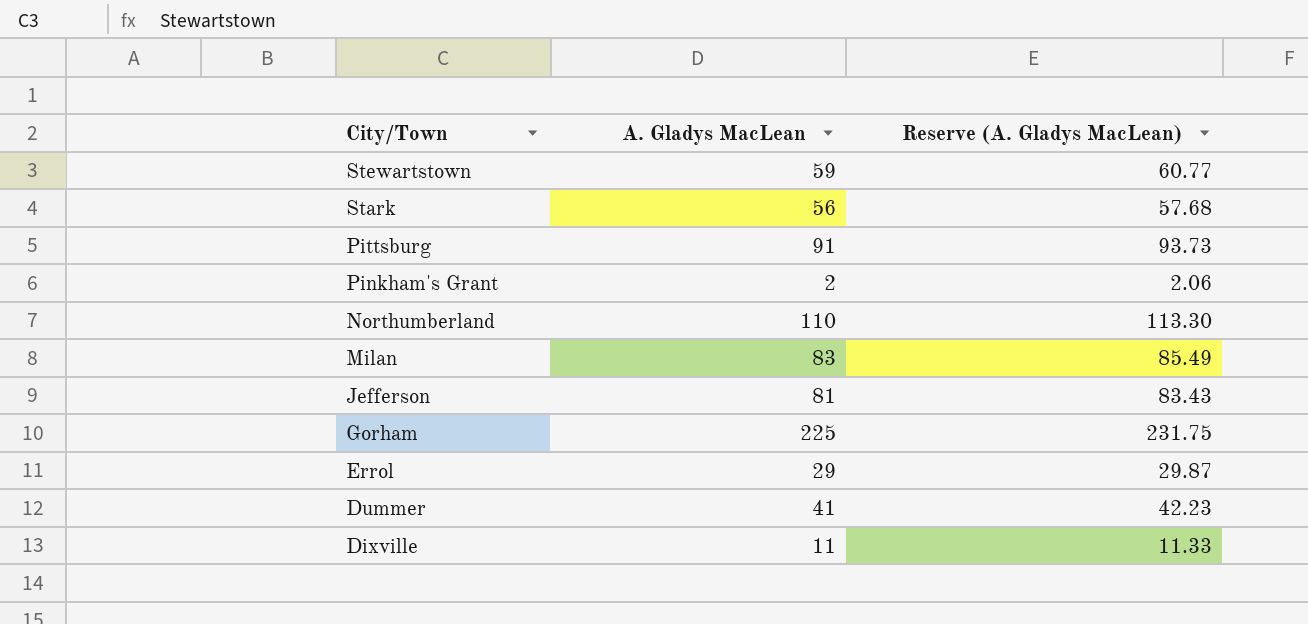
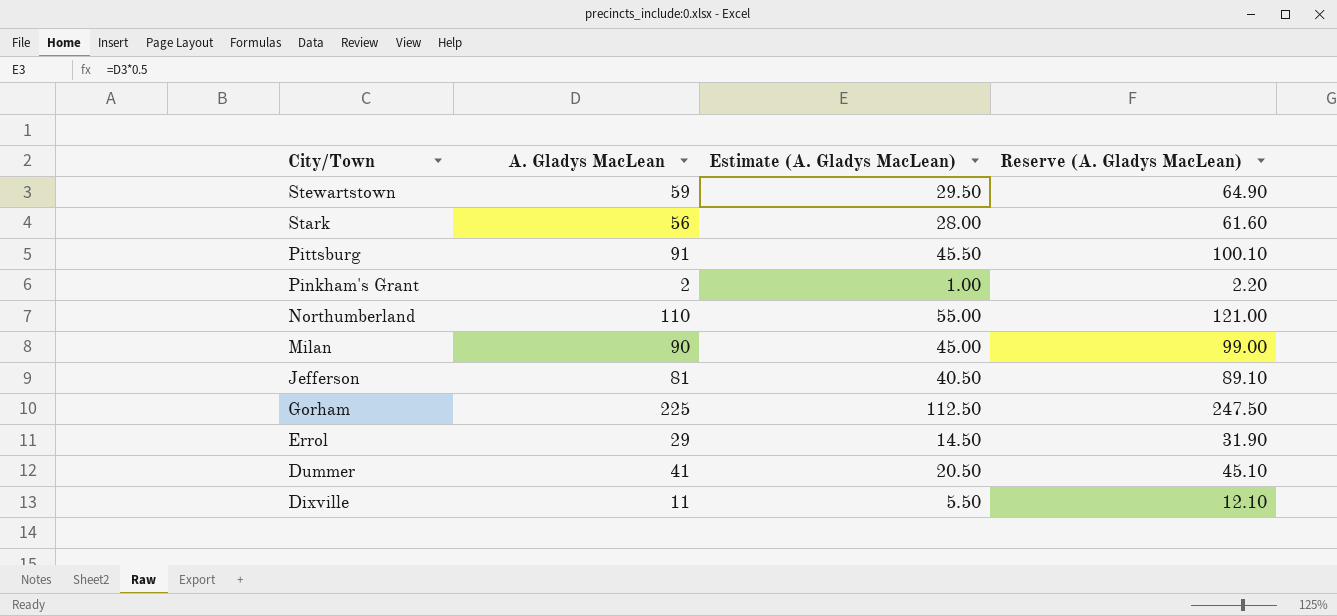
column Estimate (A. Gladys MacLean) | formula: none -> [A. Gladys MacLean] * 0.5
column Reserve (A. Gladys MacLean) | formula: [A. Gladys MacLean] * 1.03 -> [A. Gladys MacLean] * 1.1
Milan | A. Gladys MacLean: 83 -> 90

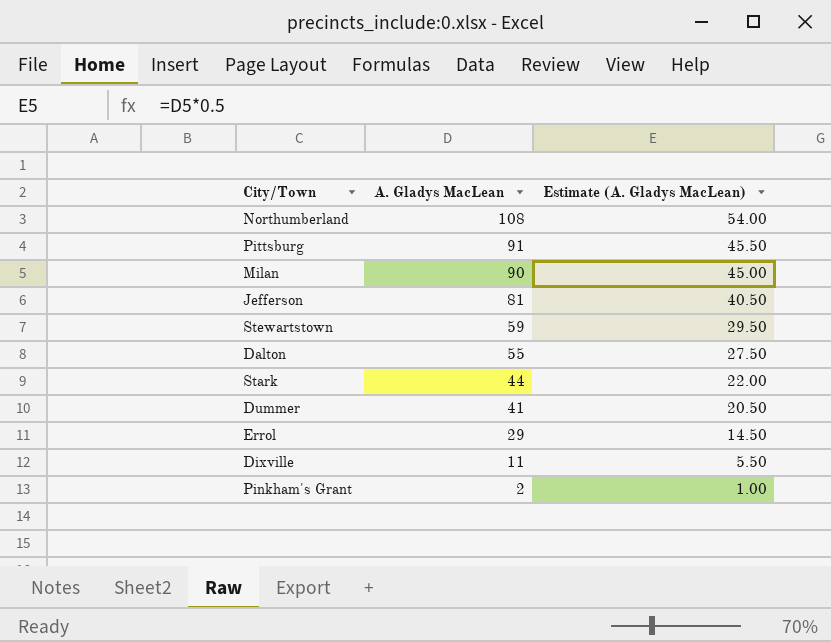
row order: City/Town descending -> A. Gladys MacLean descending
column Reserve (A. Gladys MacLean) | formula: [A. Gladys MacLean] * 1.1 -> none
row Gorham: 225 | 112.50 | 247.50 -> none
Northumberland | A. Gladys MacLean: 110 -> 108
Northumberland | Estimate (A. Gladys MacLean): 55.00 -> 54.00
row Dalton: none -> 55 | 27.50
Stark | A. Gladys MacLean: 56 -> 44
Stark | Estimate (A. Gladys MacLean): 28.00 -> 22.00

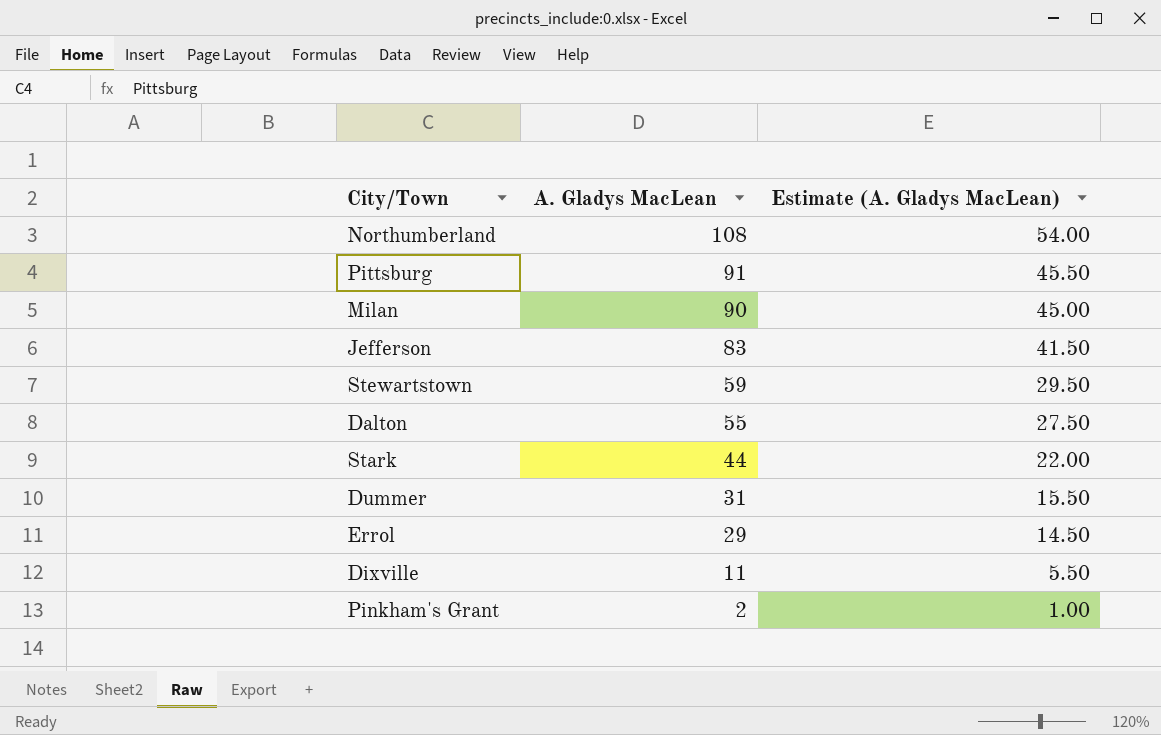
Jefferson | A. Gladys MacLean: 81 -> 83
Jefferson | Estimate (A. Gladys MacLean): 40.50 -> 41.50
Dummer | A. Gladys MacLean: 41 -> 31
Dummer | Estimate (A. Gladys MacLean): 20.50 -> 15.50

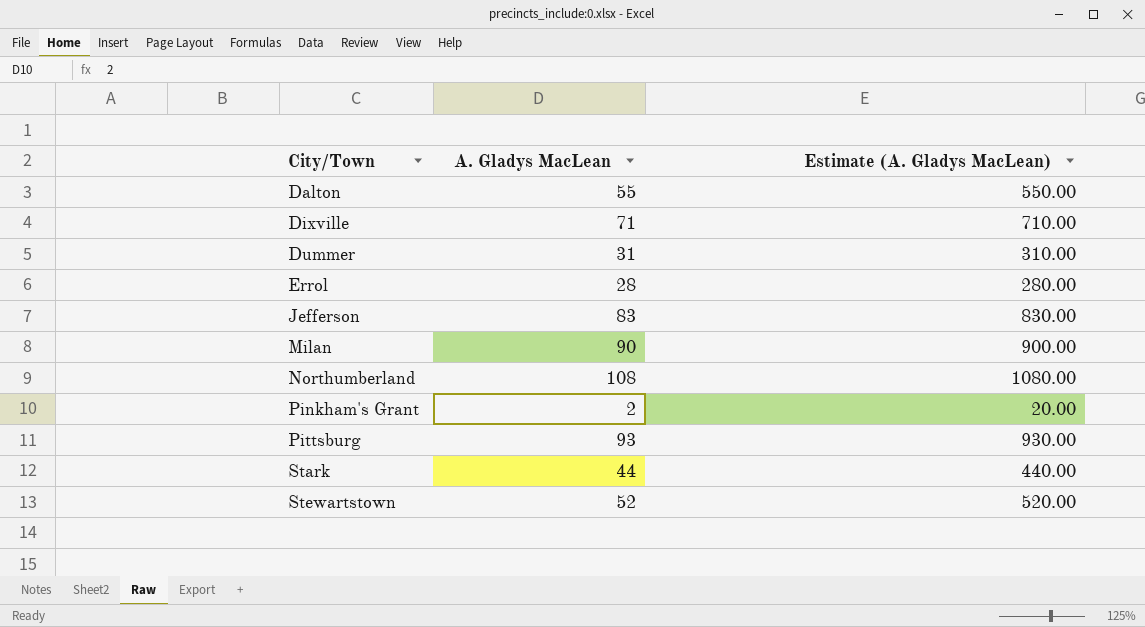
row order: A. Gladys MacLean descending -> City/Town ascending
column Estimate (A. Gladys MacLean) | formula: [A. Gladys MacLean] * 0.5 -> [A. Gladys MacLean] * 10
Dixville | A. Gladys MacLean: 11 -> 71
Errol | A. Gladys MacLean: 29 -> 28
Pittsburg | A. Gladys MacLean: 91 -> 93
Stewartstown | A. Gladys MacLean: 59 -> 52

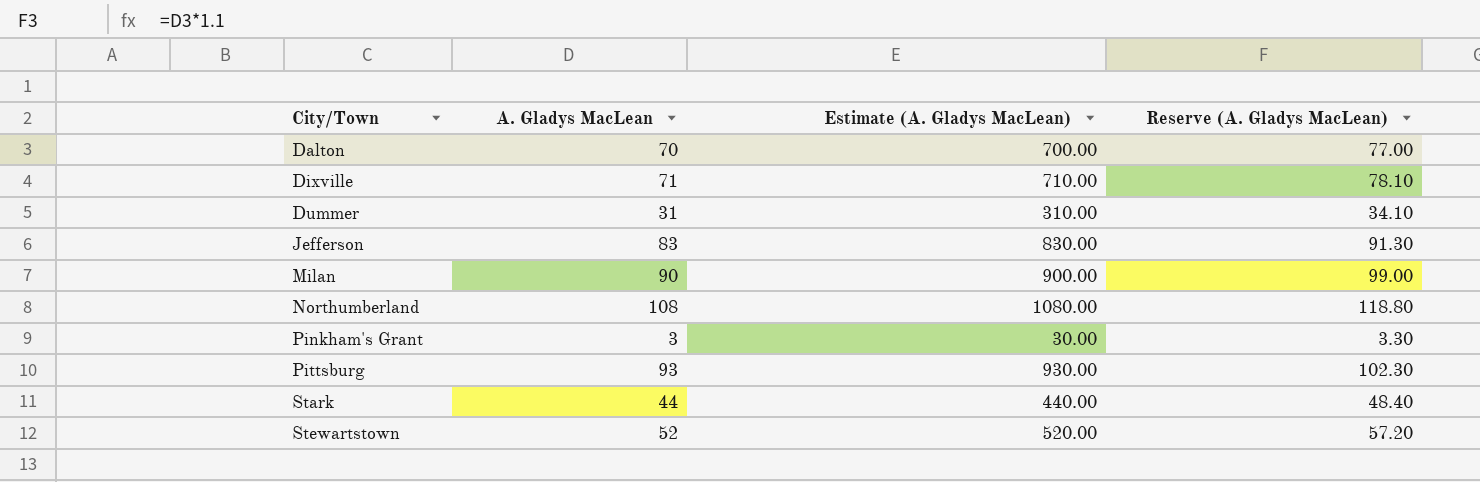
column Reserve (A. Gladys MacLean) | formula: none -> [A. Gladys MacLean] * 1.1
row Errol: 28 | 280.00 -> none
Dalton | A. Gladys MacLean: 55 -> 70
Dalton | Estimate (A. Gladys MacLean): 550.00 -> 700.00
Pinkham's Grant | A. Gladys MacLean: 2 -> 3
Pinkham's Grant | Estimate (A. Gladys MacLean): 20.00 -> 30.00

